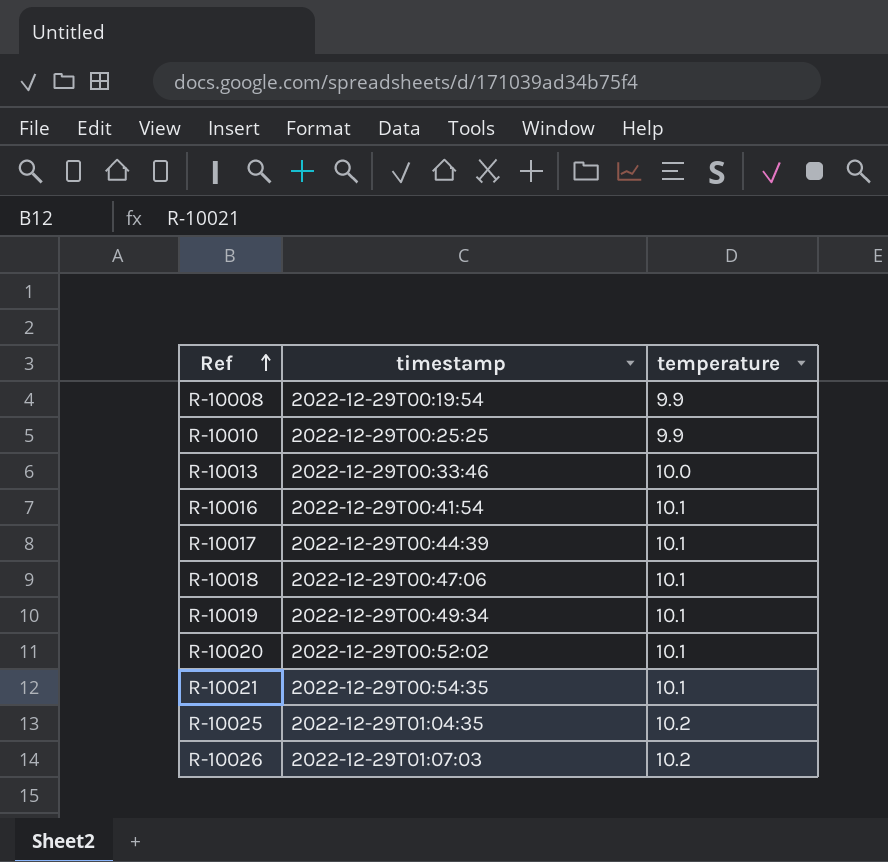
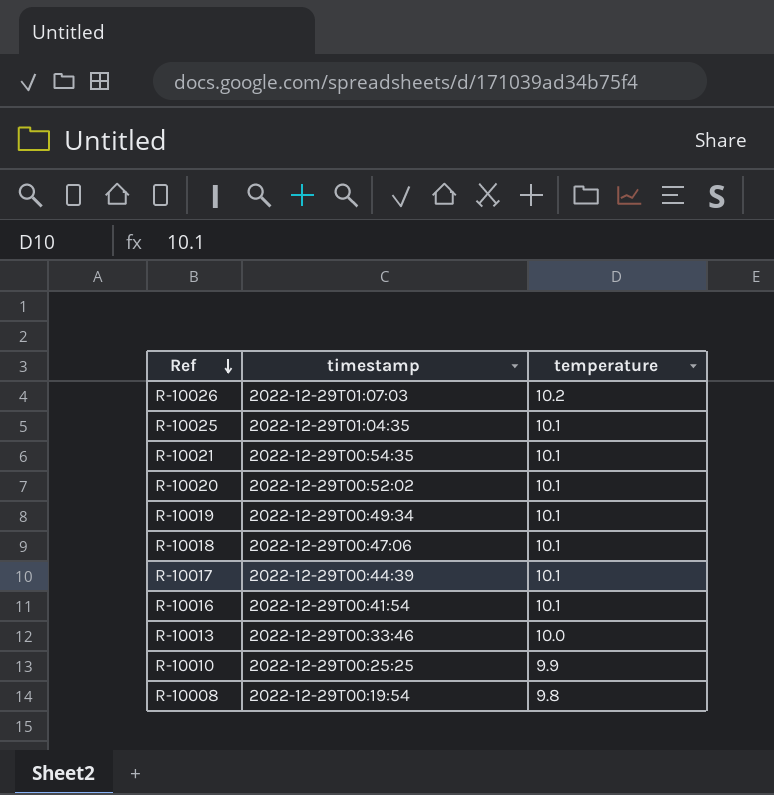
row order: Ref ascending -> Ref descending
R-10025 | temperature: 10.2 -> 10.1
R-10008 | temperature: 9.9 -> 9.8

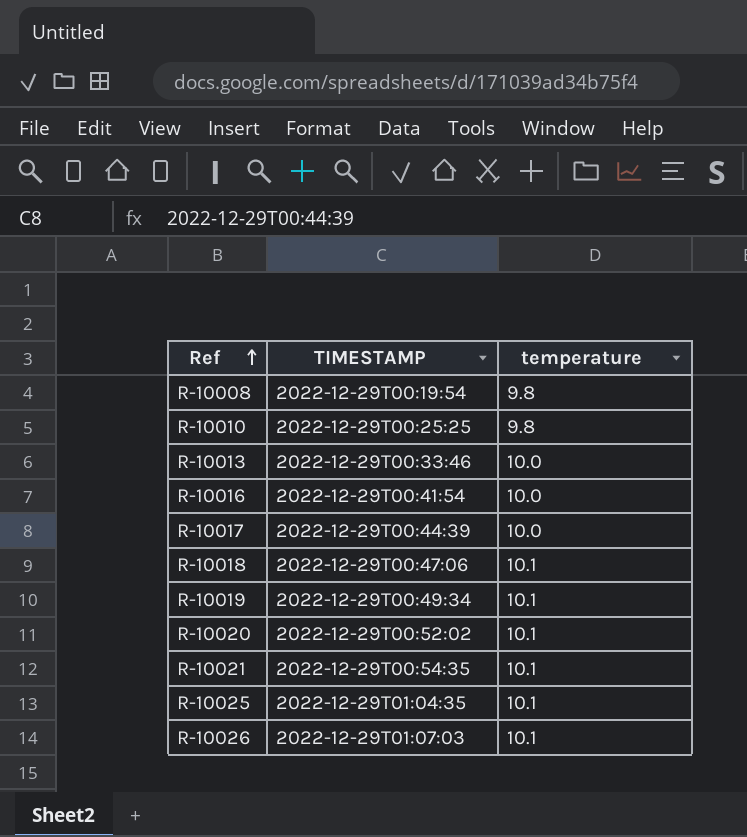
row order: Ref descending -> Ref ascending
column name: timestamp -> TIMESTAMP
R-10010 | temperature: 9.9 -> 9.8
R-10016 | temperature: 10.1 -> 10.0
R-10017 | temperature: 10.1 -> 10.0
R-10026 | temperature: 10.2 -> 10.1

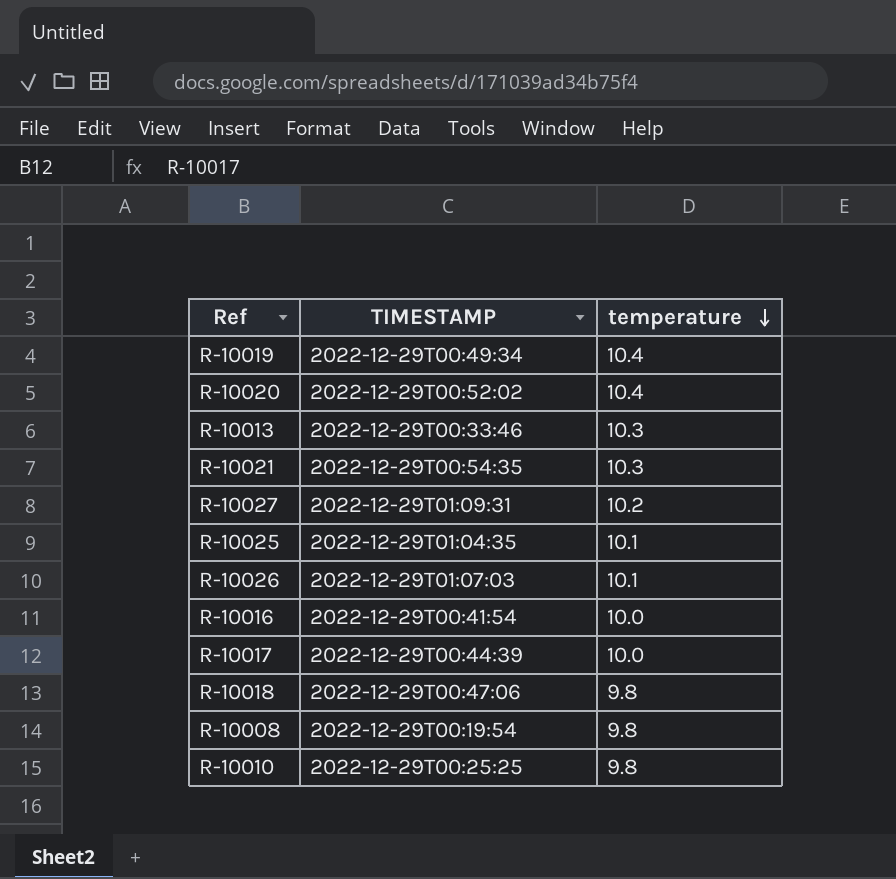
row order: Ref ascending -> temperature descending
R-10019 | temperature: 10.1 -> 10.4
R-10020 | temperature: 10.1 -> 10.4
R-10013 | temperature: 10.0 -> 10.3
R-10021 | temperature: 10.1 -> 10.3
row R-10027: none -> 2022-12-29T01:09:31 | 10.2
R-10018 | temperature: 10.1 -> 9.8

